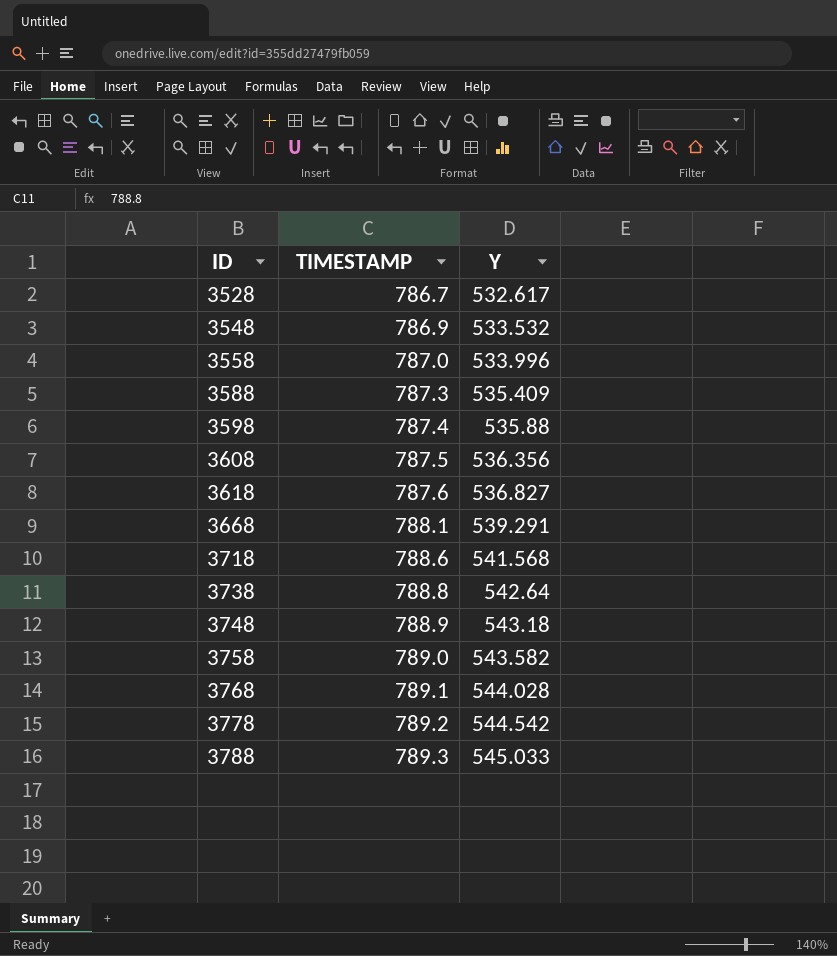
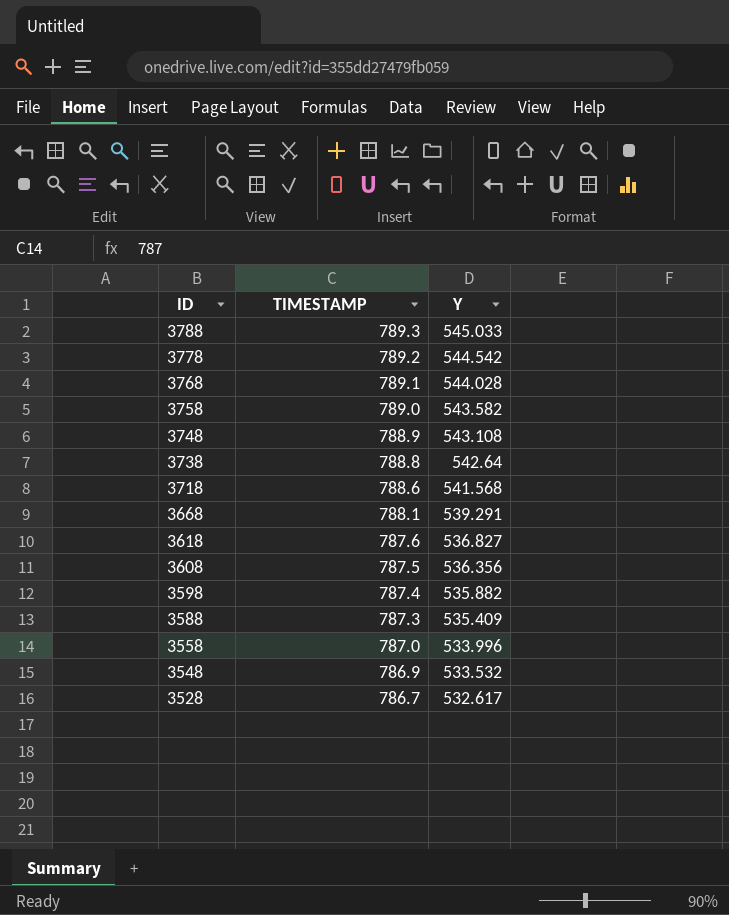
row order: ID ascending -> ID descending
3748 | Y: 543.18 -> 543.108
3598 | Y: 535.88 -> 535.882

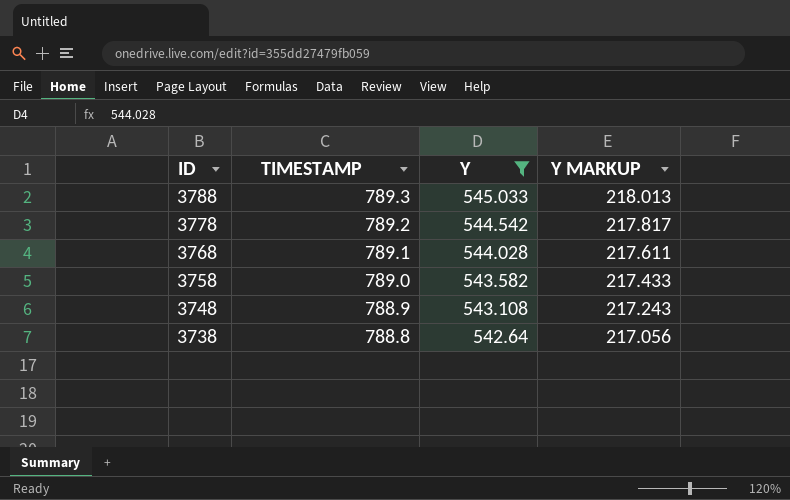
filter: none -> Y >= 542.64
column Y MARKUP | formula: none -> [Y] * 0.4

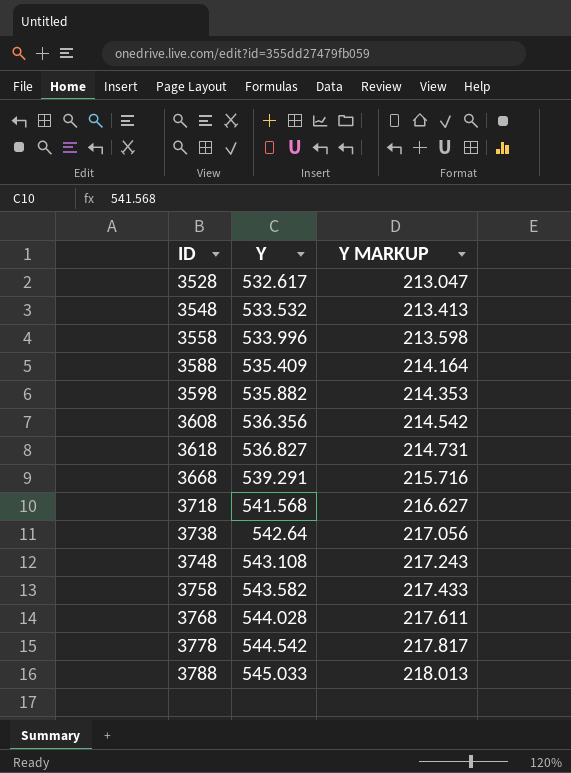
filter: Y >= 542.64 -> none
row order: ID descending -> ID ascending
column TIMESTAMP | position: 2 -> none

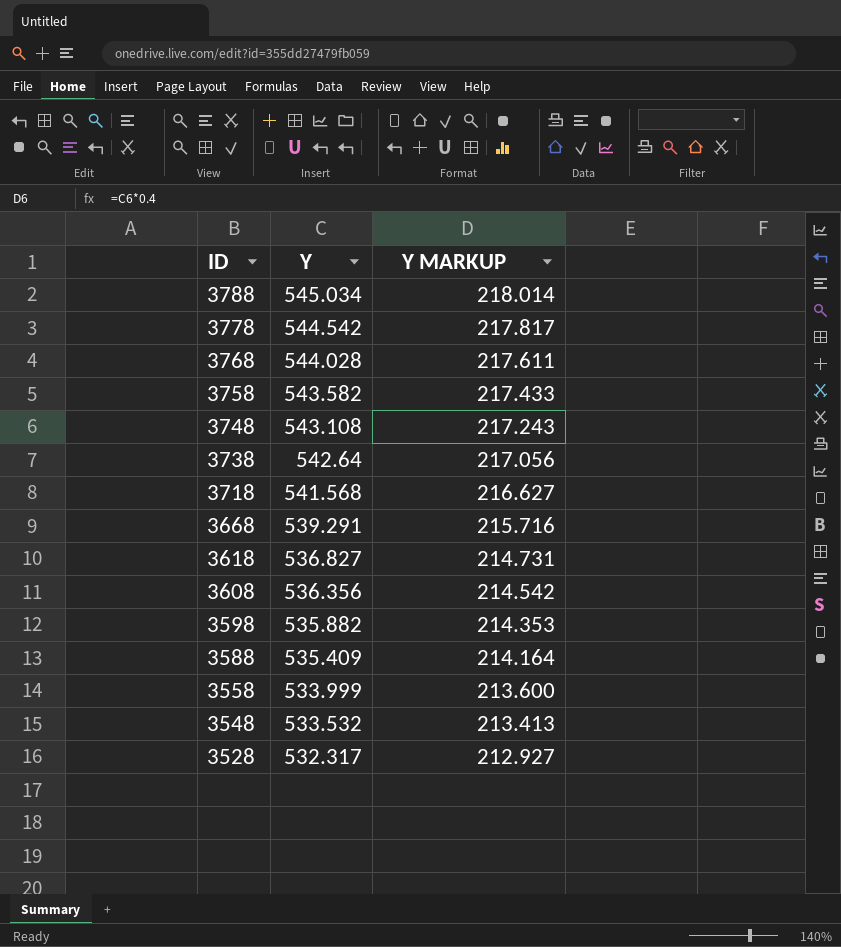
row order: ID ascending -> ID descending
3788 | Y: 545.033 -> 545.034
3788 | Y MARKUP: 218.013 -> 218.014
3558 | Y: 533.996 -> 533.999
3558 | Y MARKUP: 213.598 -> 213.600
3528 | Y: 532.617 -> 532.317
3528 | Y MARKUP: 213.047 -> 212.927

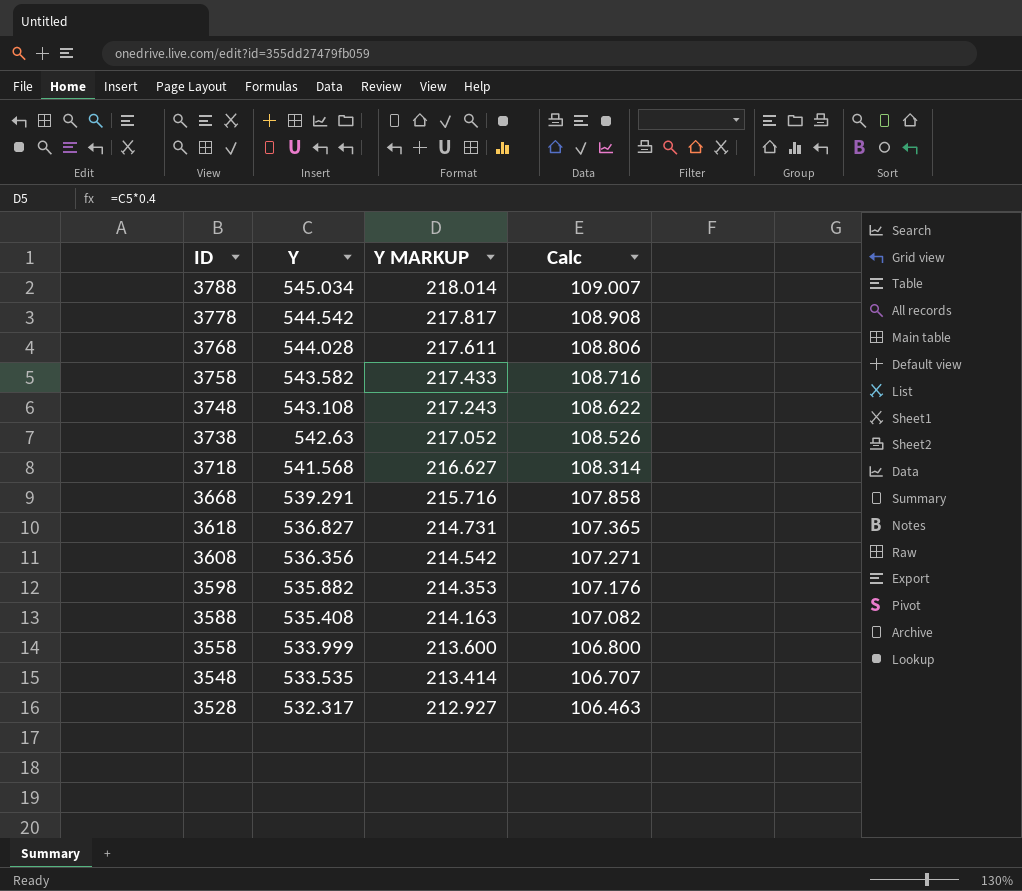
column Calc | formula: none -> [Y] * 0.2
3738 | Y: 542.64 -> 542.63
3738 | Y MARKUP: 217.056 -> 217.052
3588 | Y: 535.409 -> 535.408
3588 | Y MARKUP: 214.164 -> 214.163
3548 | Y: 533.532 -> 533.535
3548 | Y MARKUP: 213.413 -> 213.414

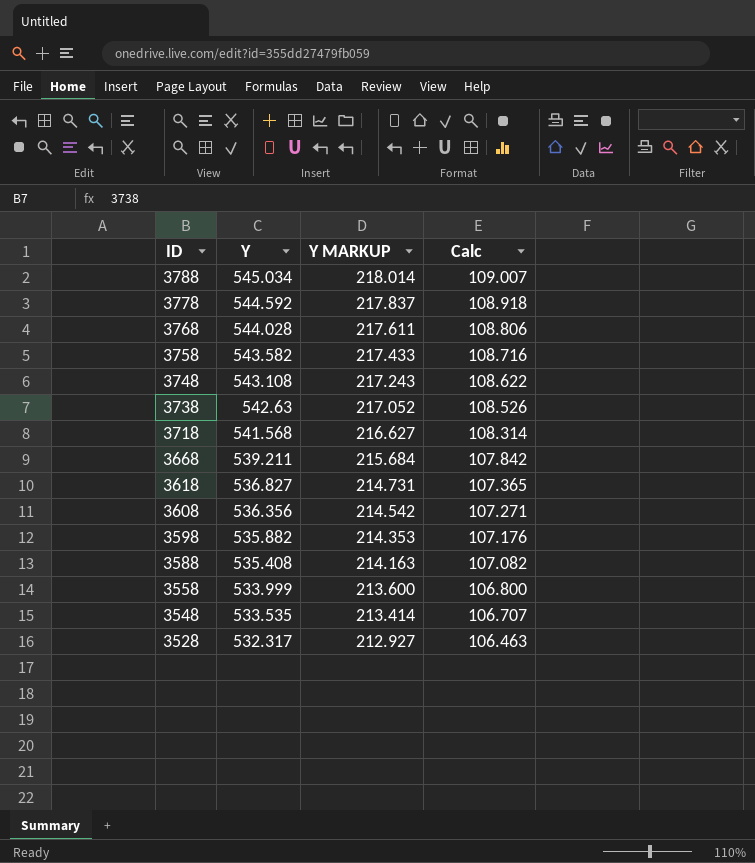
3778 | Y: 544.542 -> 544.592
3778 | Y MARKUP: 217.817 -> 217.837
3778 | Calc: 108.908 -> 108.918
3668 | Y: 539.291 -> 539.211
3668 | Y MARKUP: 215.716 -> 215.684
3668 | Calc: 107.858 -> 107.842

